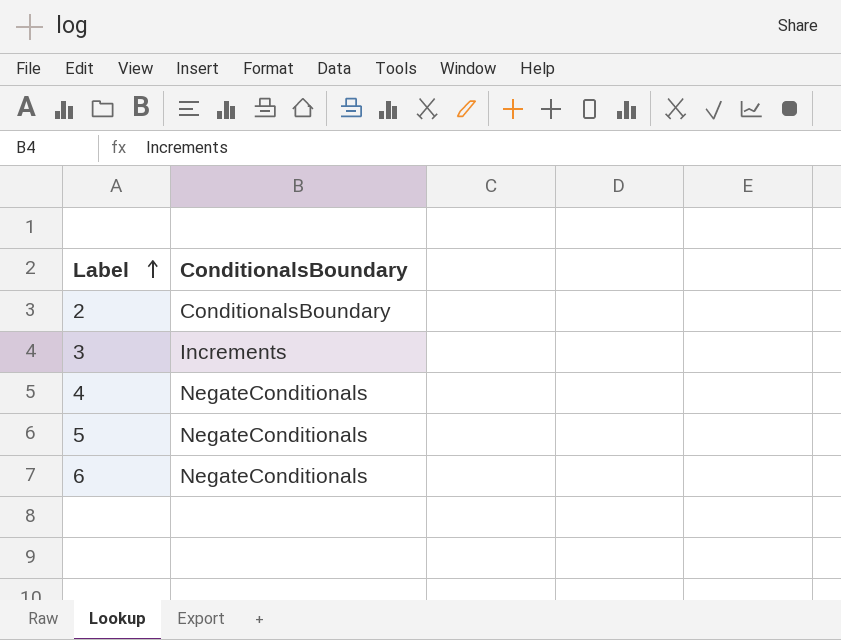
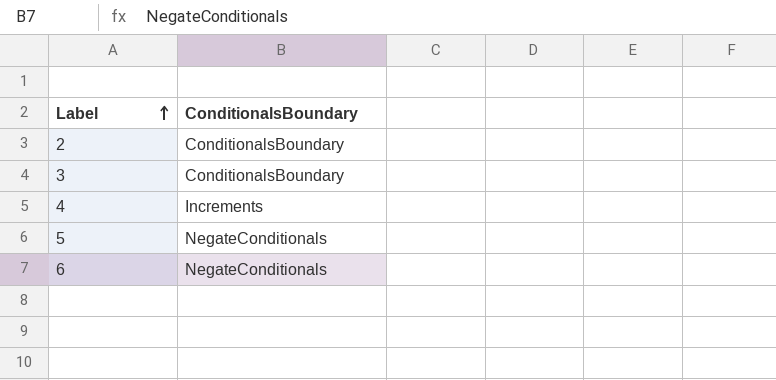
3 | ConditionalsBoundary: Increments -> ConditionalsBoundary
4 | ConditionalsBoundary: NegateConditionals -> Increments

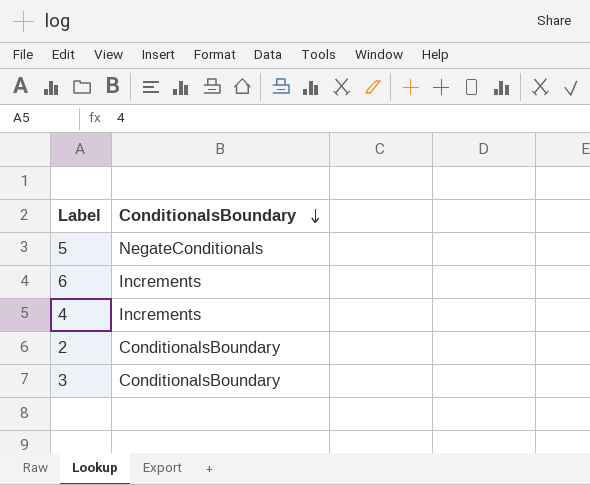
row order: Label ascending -> ConditionalsBoundary descending
6 | ConditionalsBoundary: NegateConditionals -> Increments

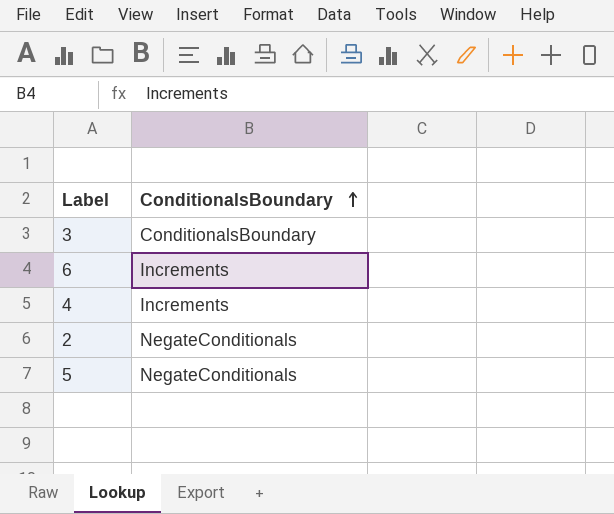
row order: ConditionalsBoundary descending -> ConditionalsBoundary ascending
2 | ConditionalsBoundary: ConditionalsBoundary -> NegateConditionals

